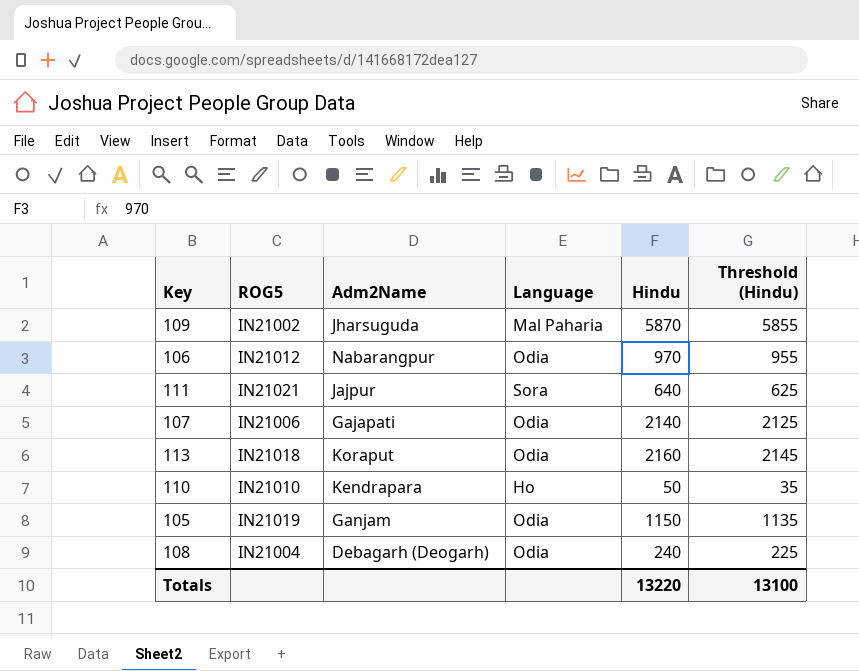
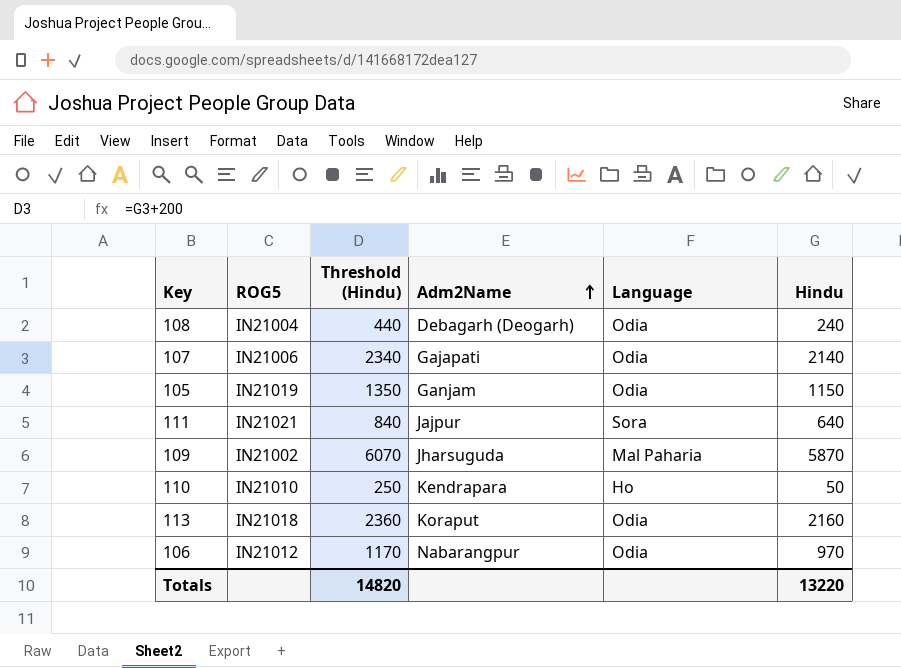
row order: none -> Adm2Name ascending
column Threshold (Hindu) | formula: [Hindu] - 15 -> [Hindu] + 200
column Threshold (Hindu) | position: 6 -> 3
Totals | Threshold (Hindu): 13100 -> 14820

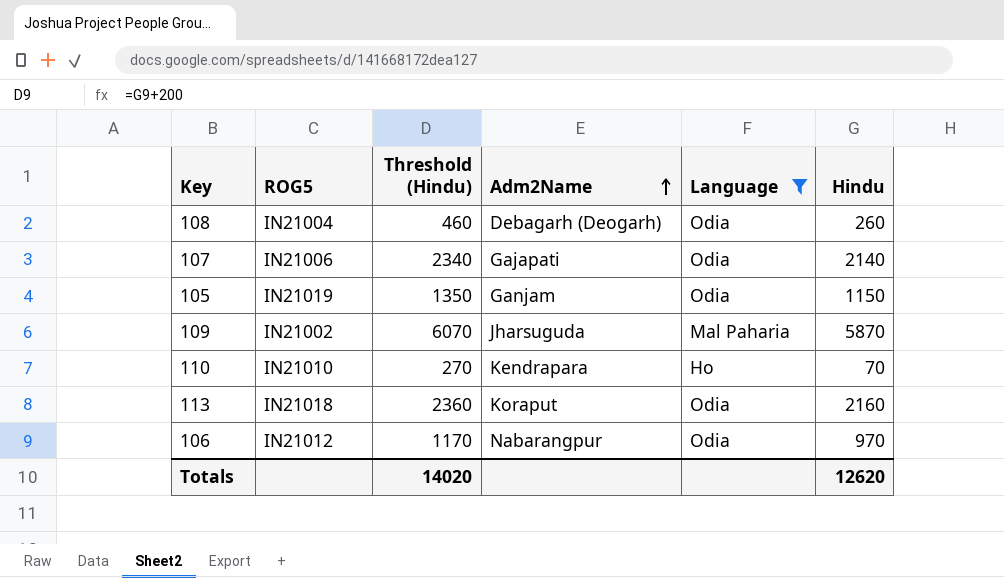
filter: none -> Language != Sora
108 | Threshold (Hindu): 440 -> 460
108 | Hindu: 240 -> 260
110 | Threshold (Hindu): 250 -> 270
110 | Hindu: 50 -> 70
Totals | Threshold (Hindu): 14820 -> 14020
Totals | Hindu: 13220 -> 12620

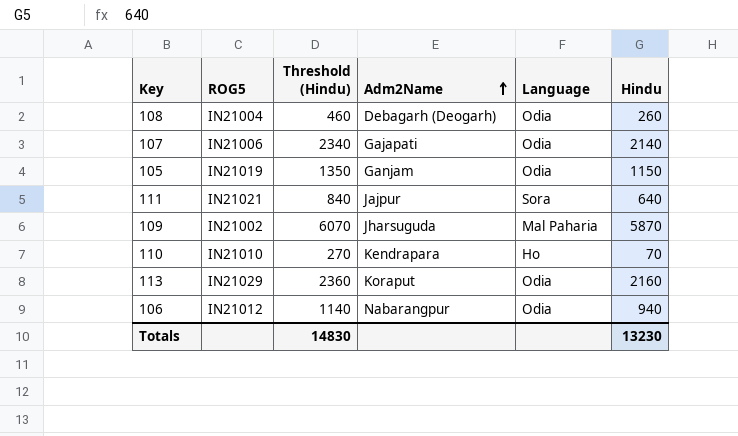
filter: Language != Sora -> none
113 | ROG5: IN21018 -> IN21029
106 | Threshold (Hindu): 1170 -> 1140
106 | Hindu: 970 -> 940
Totals | Threshold (Hindu): 14020 -> 14830
Totals | Hindu: 12620 -> 13230

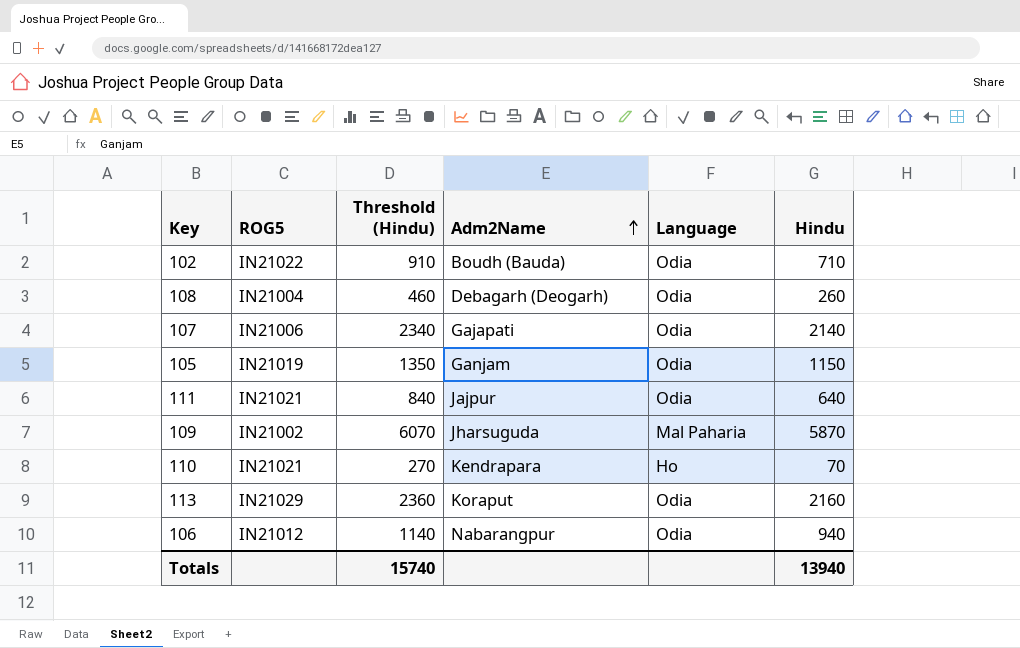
row 102: none -> IN21022 | 910 | Boudh (Bauda) | Odia | 710
111 | Language: Sora -> Odia
110 | ROG5: IN21010 -> IN21021
Totals | Threshold (Hindu): 14830 -> 15740
Totals | Hindu: 13230 -> 13940

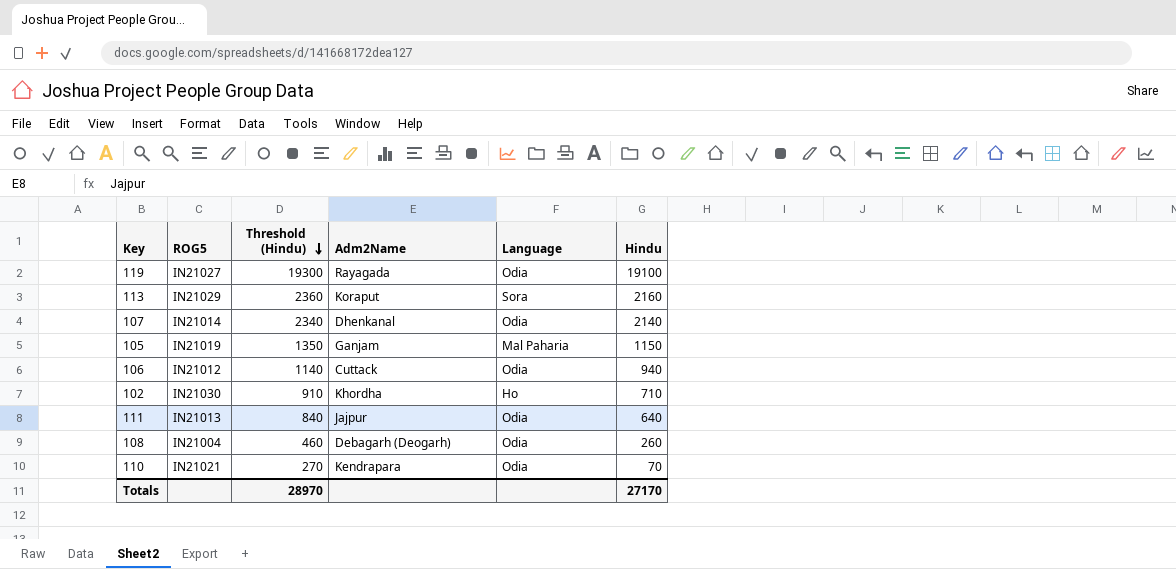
row order: Adm2Name ascending -> Threshold (Hindu) descending
row 109: IN21002 | 6070 | Jharsuguda | Mal Paharia | 5870 -> none
row 119: none -> IN21027 | 19300 | Rayagada | Odia | 19100
113 | Language: Odia -> Sora
107 | ROG5: IN21006 -> IN21014
107 | Adm2Name: Gajapati -> Dhenkanal
105 | Language: Odia -> Mal Paharia
106 | Adm2Name: Nabarangpur -> Cuttack
102 | ROG5: IN21022 -> IN21030
102 | Adm2Name: Boudh (Bauda) -> Khordha
102 | Language: Odia -> Ho
111 | ROG5: IN21021 -> IN21013
110 | Language: Ho -> Odia
Totals | Threshold (Hindu): 15740 -> 28970
Totals | Hindu: 13940 -> 27170

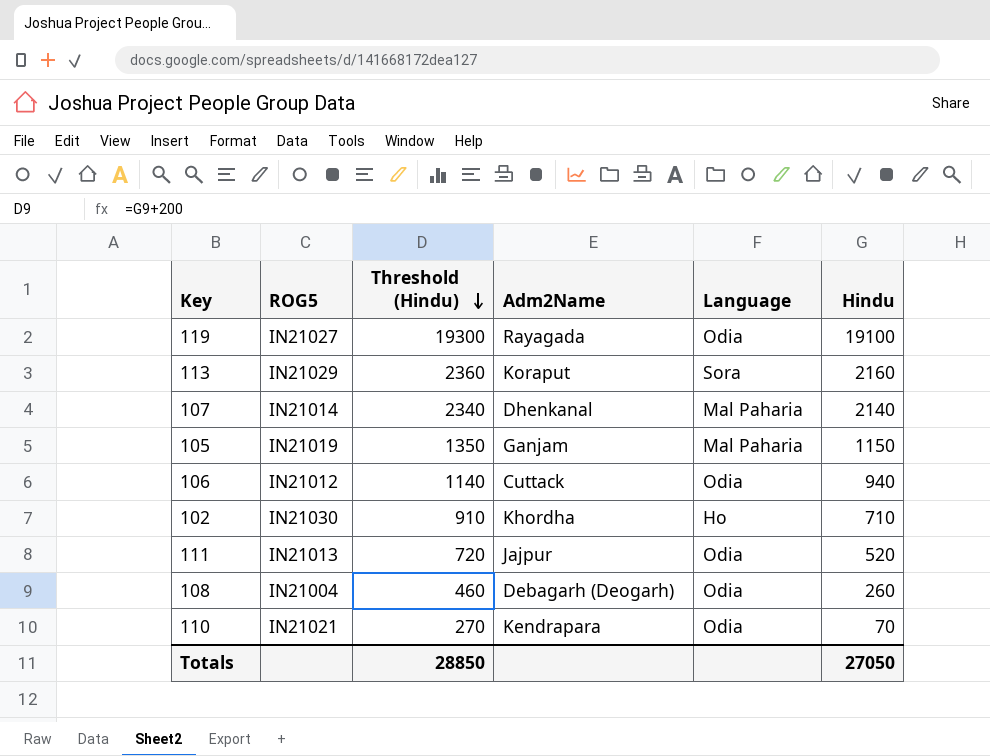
107 | Language: Odia -> Mal Paharia
111 | Threshold (Hindu): 840 -> 720
111 | Hindu: 640 -> 520
Totals | Threshold (Hindu): 28970 -> 28850
Totals | Hindu: 27170 -> 27050

